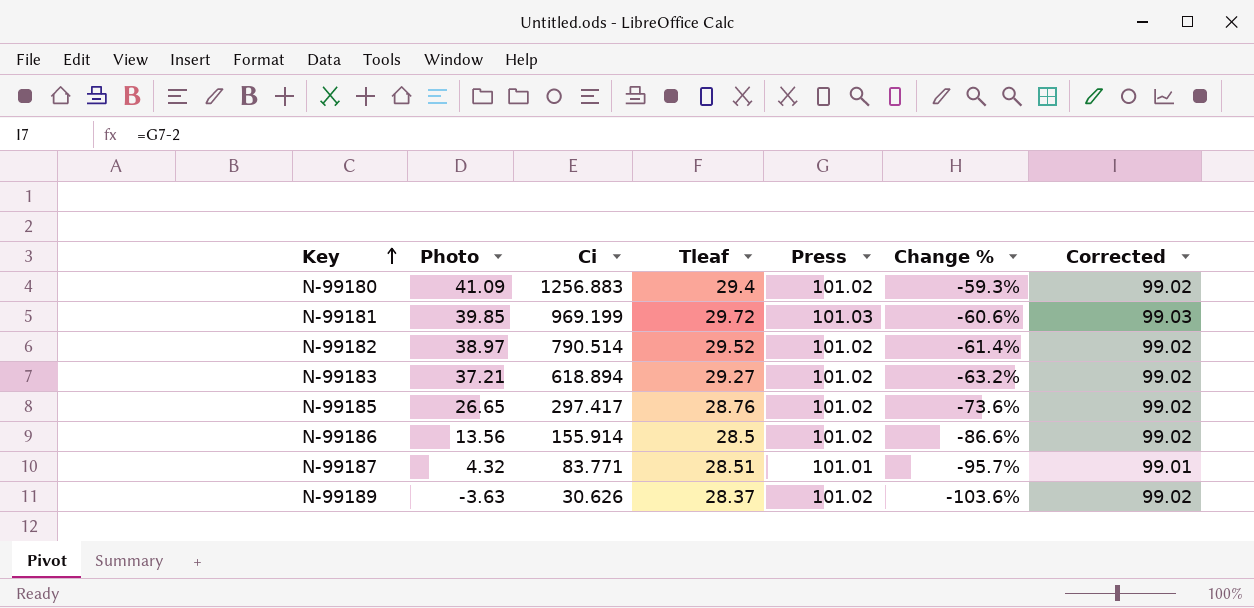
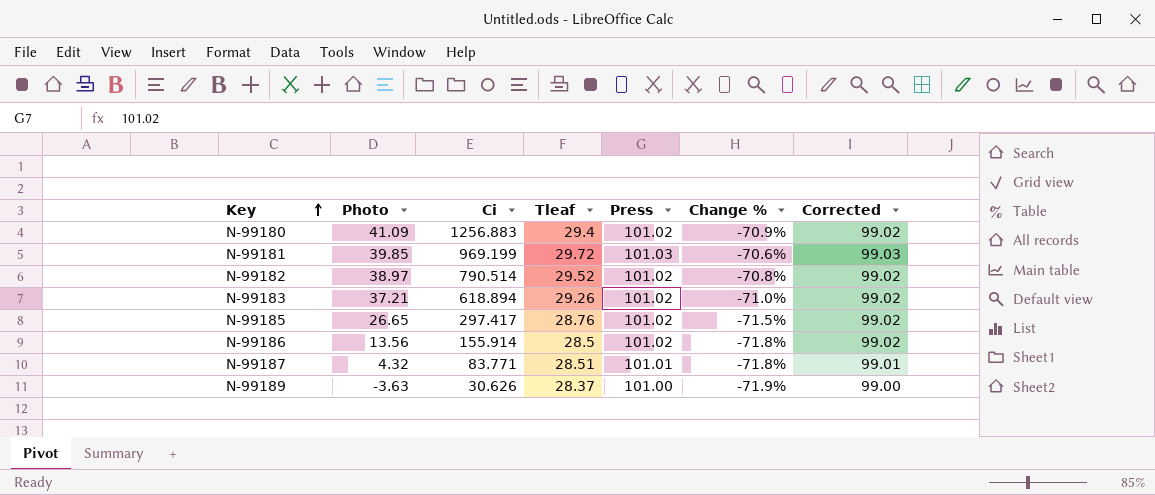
column Change % | formula: ([Photo] - [Press]) / [Press] -> ([Tleaf] - [Press]) / [Press]
N-99183 | Tleaf: 29.27 -> 29.26
N-99189 | Press: 101.02 -> 101.00
N-99189 | Corrected: 99.02 -> 99.00

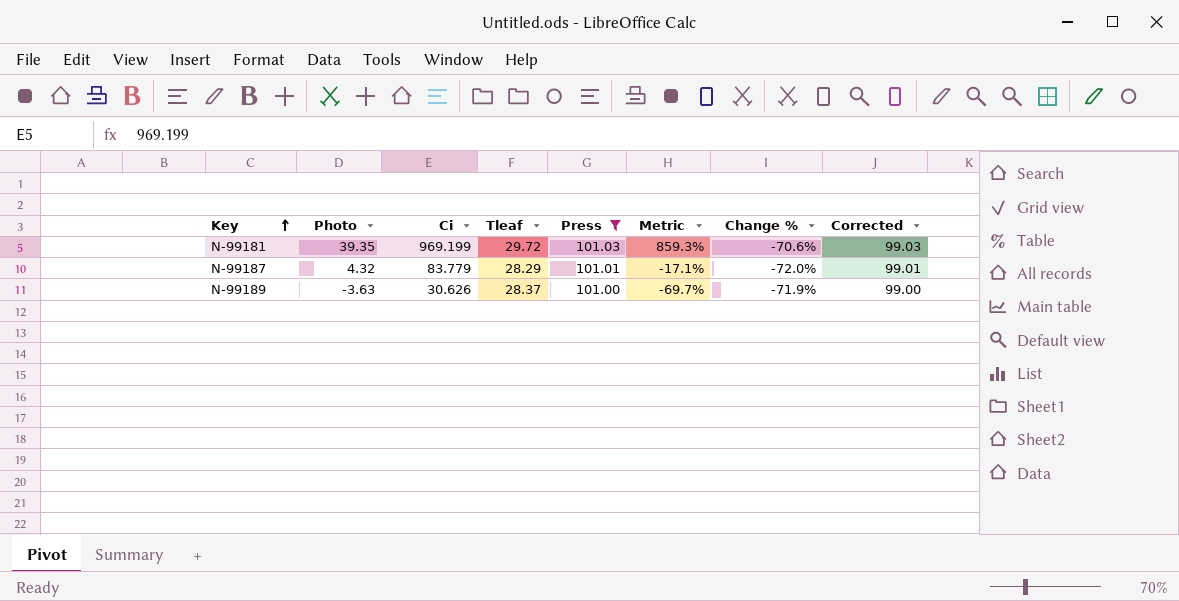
filter: none -> Press != 101.02
column Metric | formula: none -> ([Ci] - [Press]) / [Press]
N-99181 | Photo: 39.85 -> 39.35
N-99187 | Ci: 83.771 -> 83.779
N-99187 | Tleaf: 28.51 -> 28.29
N-99187 | Change %: -71.8% -> -72.0%

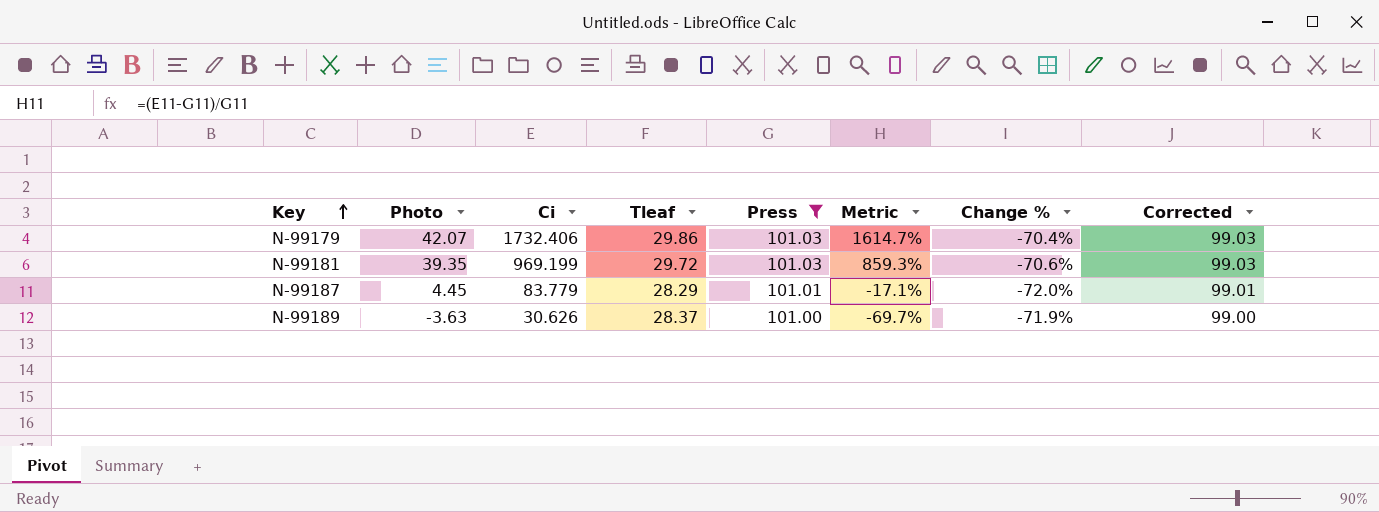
row N-99179: none -> 42.07 | 1732.406 | 29.86 | 101.03 | 1614.7% | -70.4% | 99.03
N-99187 | Photo: 4.32 -> 4.45

